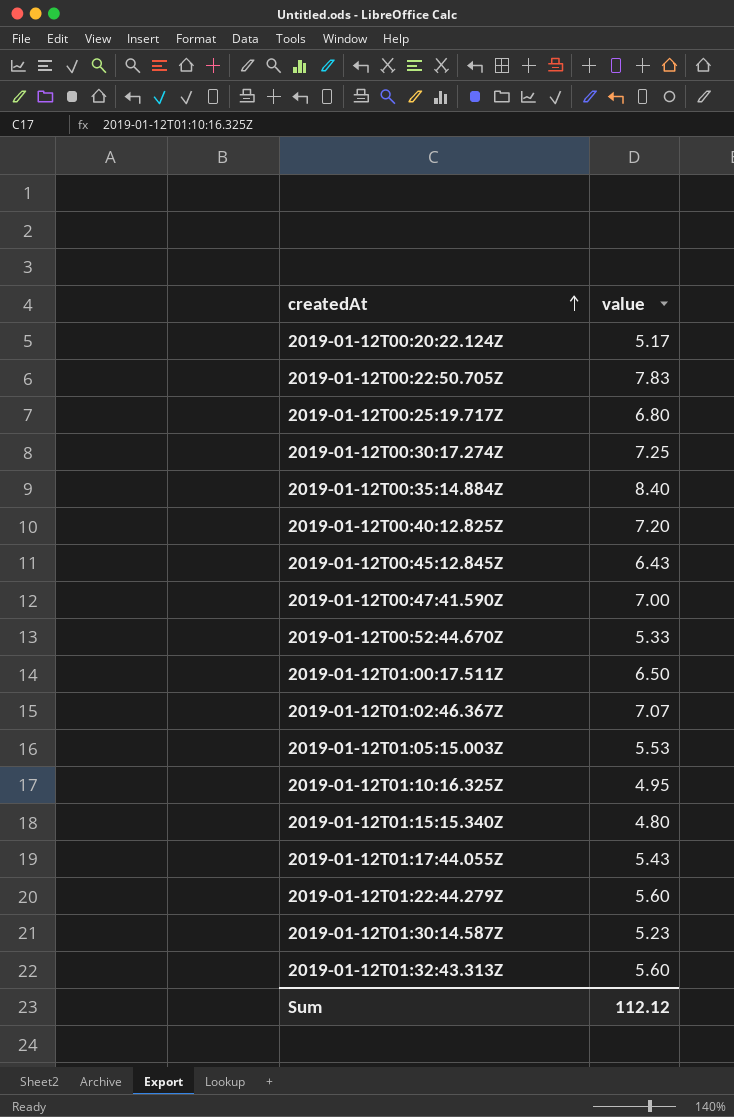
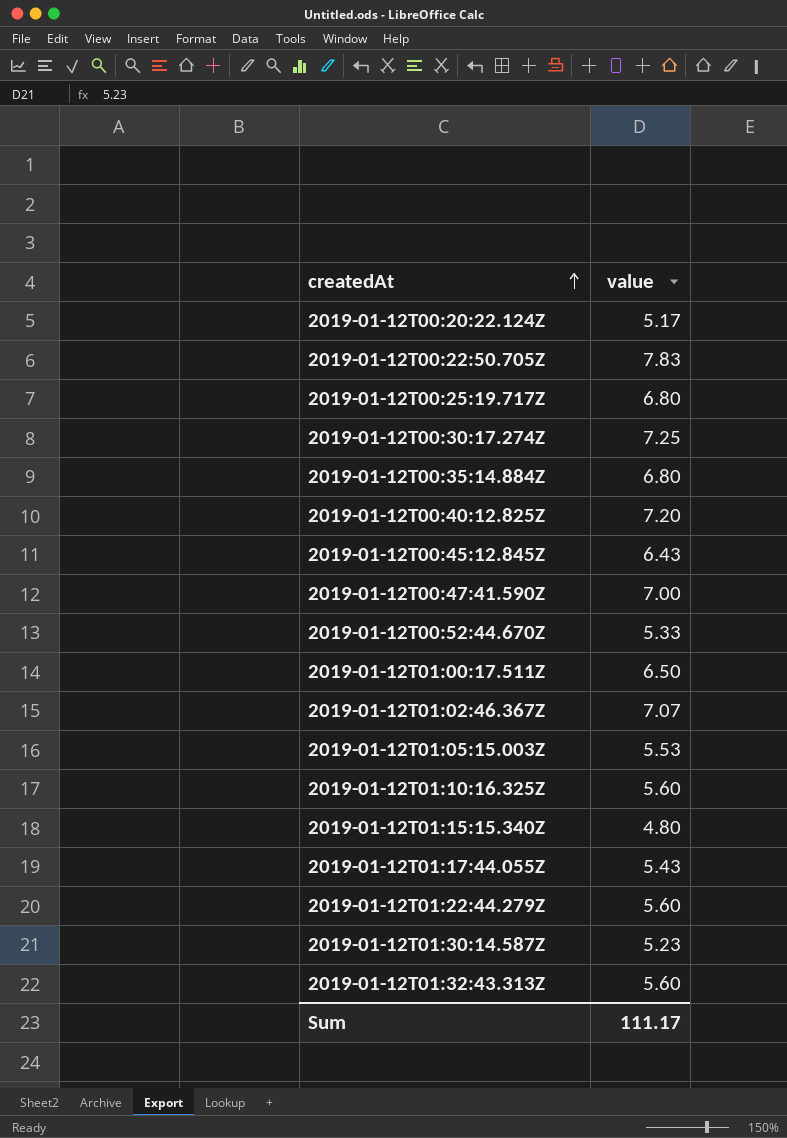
2019-01-12T00:35:14.884Z | value: 8.40 -> 6.80
2019-01-12T01:10:16.325Z | value: 4.95 -> 5.60
Sum | value: 112.12 -> 111.17

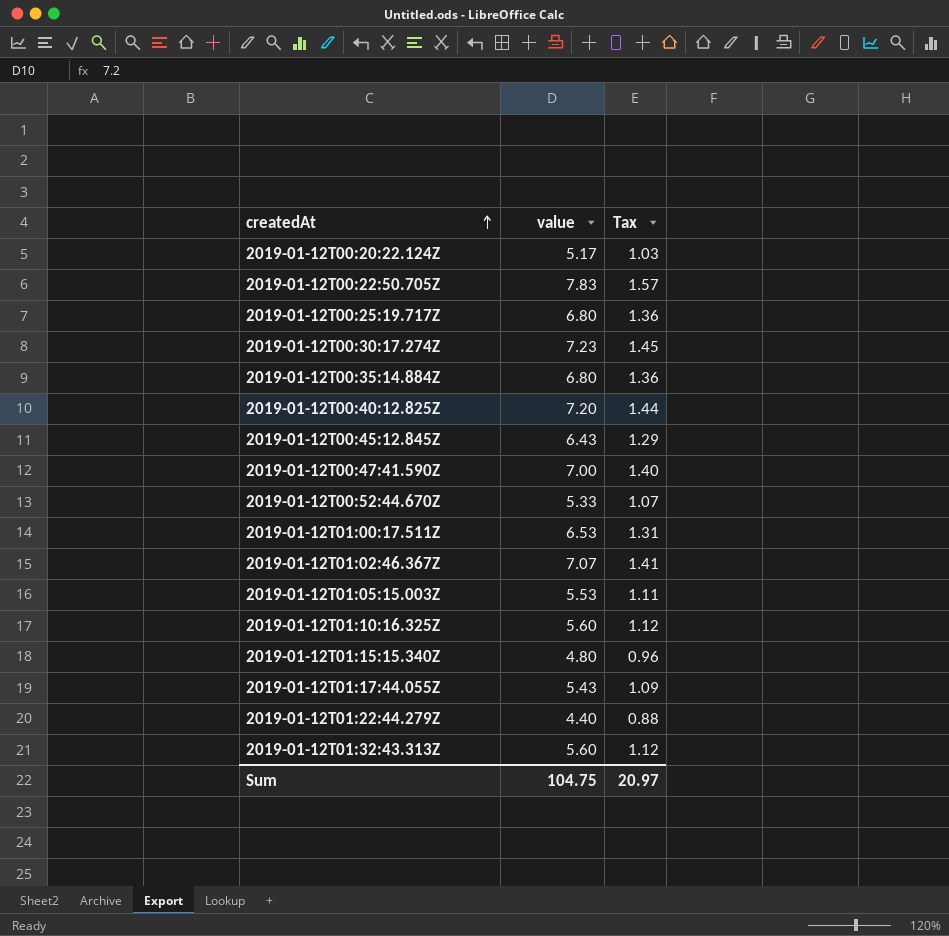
column Tax | formula: none -> [value] * 0.2
row 2019-01-12T01:30:14.587Z: 5.23 -> none
2019-01-12T00:30:17.274Z | value: 7.25 -> 7.23
2019-01-12T01:00:17.511Z | value: 6.50 -> 6.53
2019-01-12T01:22:44.279Z | value: 5.60 -> 4.40
Sum | value: 111.17 -> 104.75

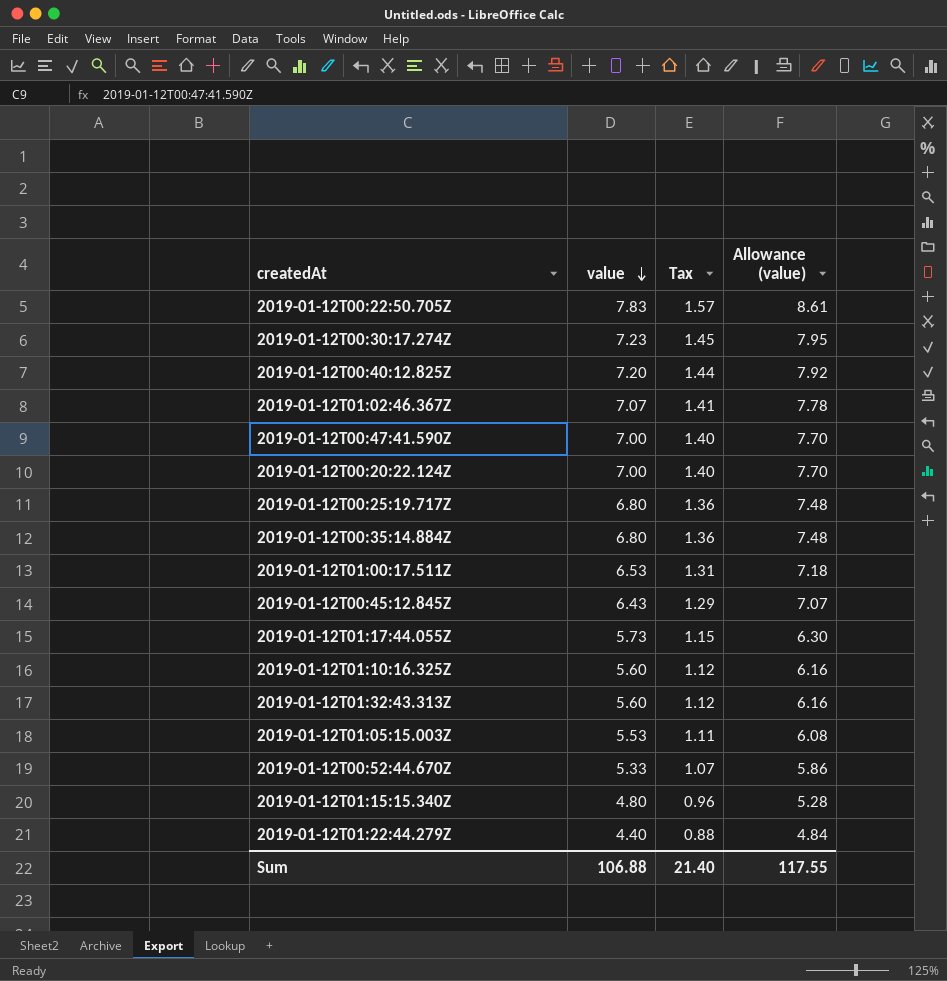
row order: createdAt ascending -> value descending
column Allowance (value) | formula: none -> [value] * 1.1
2019-01-12T00:20:22.124Z | value: 5.17 -> 7.00
2019-01-12T00:20:22.124Z | Tax: 1.03 -> 1.40
2019-01-12T01:17:44.055Z | value: 5.43 -> 5.73
2019-01-12T01:17:44.055Z | Tax: 1.09 -> 1.15
Sum | value: 104.75 -> 106.88
Sum | Tax: 20.97 -> 21.40

